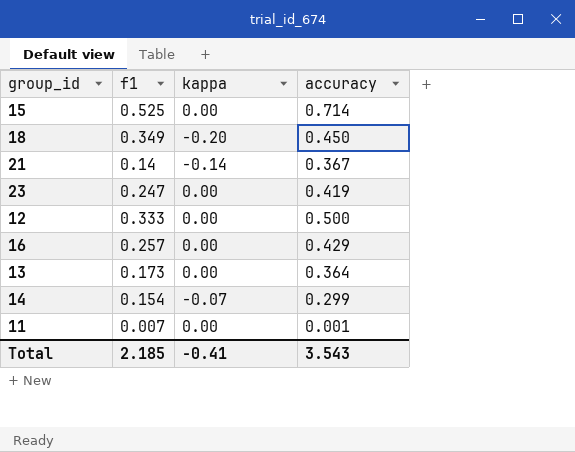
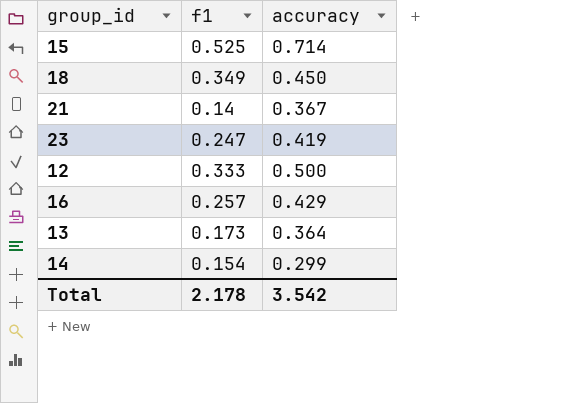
column kappa | position: 3 -> none
row 11: 0.007 | 0.00 | 0.001 -> none
Total | f1: 2.185 -> 2.178
Total | accuracy: 3.543 -> 3.542

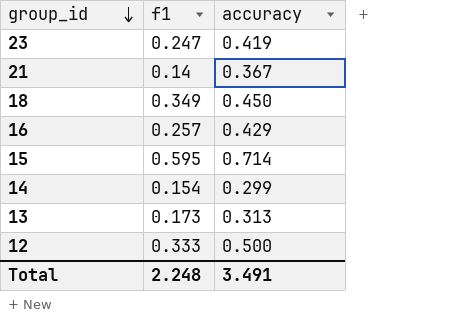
row order: none -> group_id descending
15 | f1: 0.525 -> 0.595
13 | accuracy: 0.364 -> 0.313
Total | f1: 2.178 -> 2.248
Total | accuracy: 3.542 -> 3.491

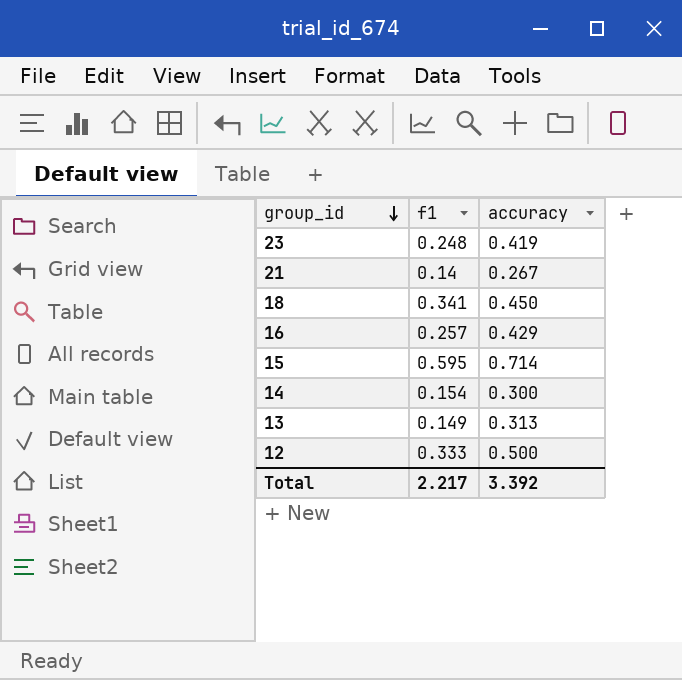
23 | f1: 0.247 -> 0.248
21 | accuracy: 0.367 -> 0.267
18 | f1: 0.349 -> 0.341
14 | accuracy: 0.299 -> 0.300
13 | f1: 0.173 -> 0.149
Total | f1: 2.248 -> 2.217
Total | accuracy: 3.491 -> 3.392

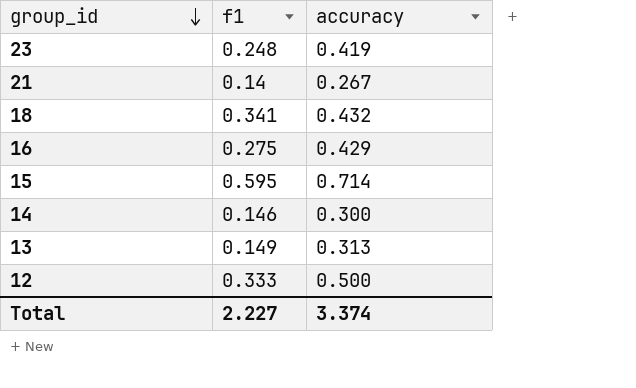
18 | accuracy: 0.450 -> 0.432
16 | f1: 0.257 -> 0.275
14 | f1: 0.154 -> 0.146
Total | f1: 2.217 -> 2.227
Total | accuracy: 3.392 -> 3.374

